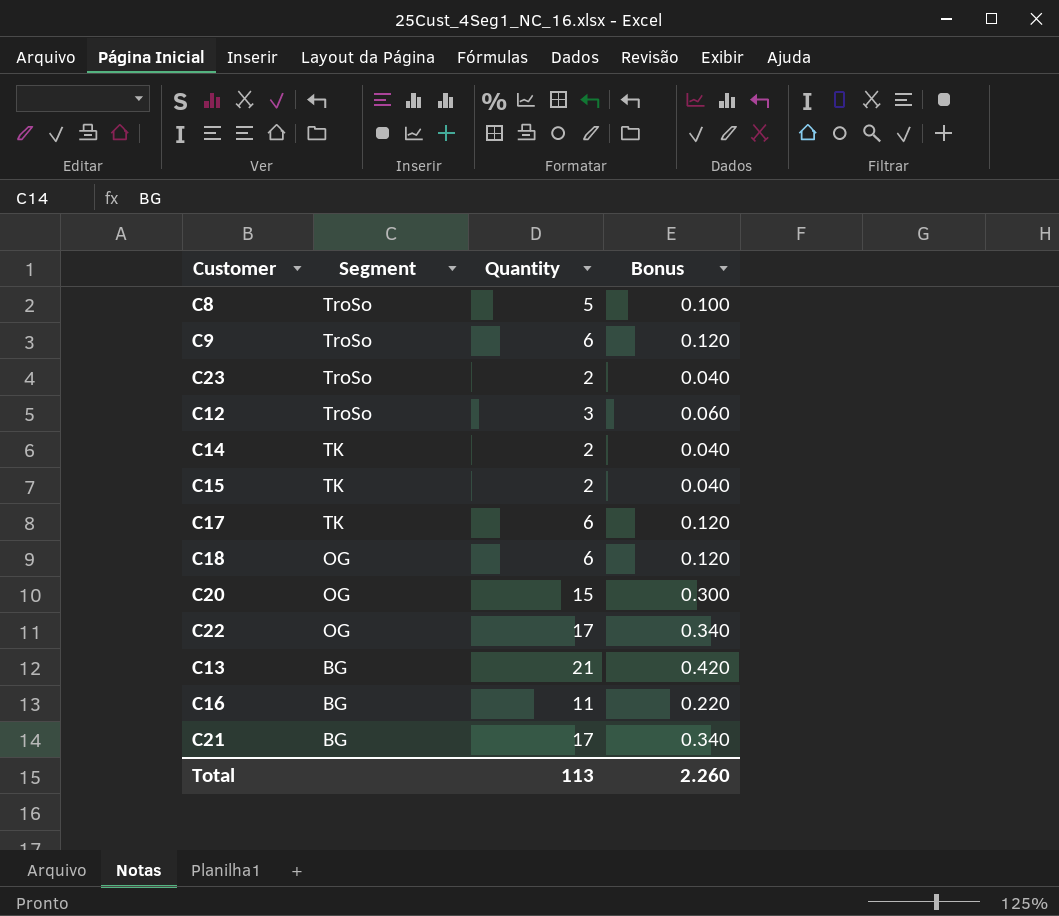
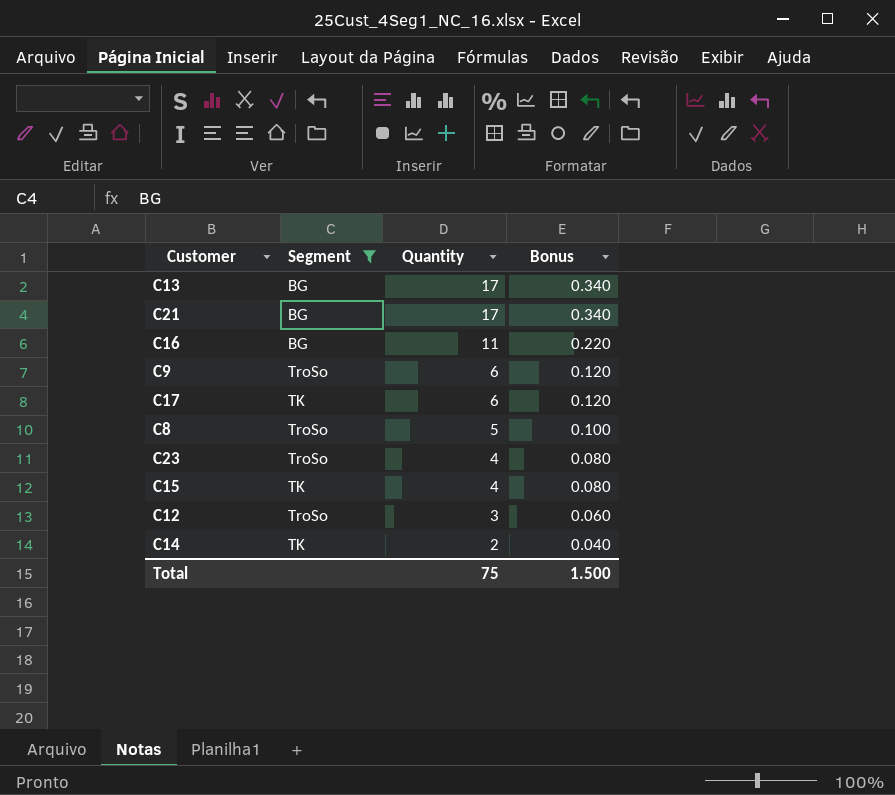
filter: none -> Segment != OG
row order: Segment descending -> Quantity descending
C13 | Quantity: 21 -> 17
C13 | Bonus: 0.420 -> 0.340
C23 | Quantity: 2 -> 4
C23 | Bonus: 0.040 -> 0.080
C15 | Quantity: 2 -> 4
C15 | Bonus: 0.040 -> 0.080
Total | Quantity: 113 -> 75
Total | Bonus: 2.260 -> 1.500

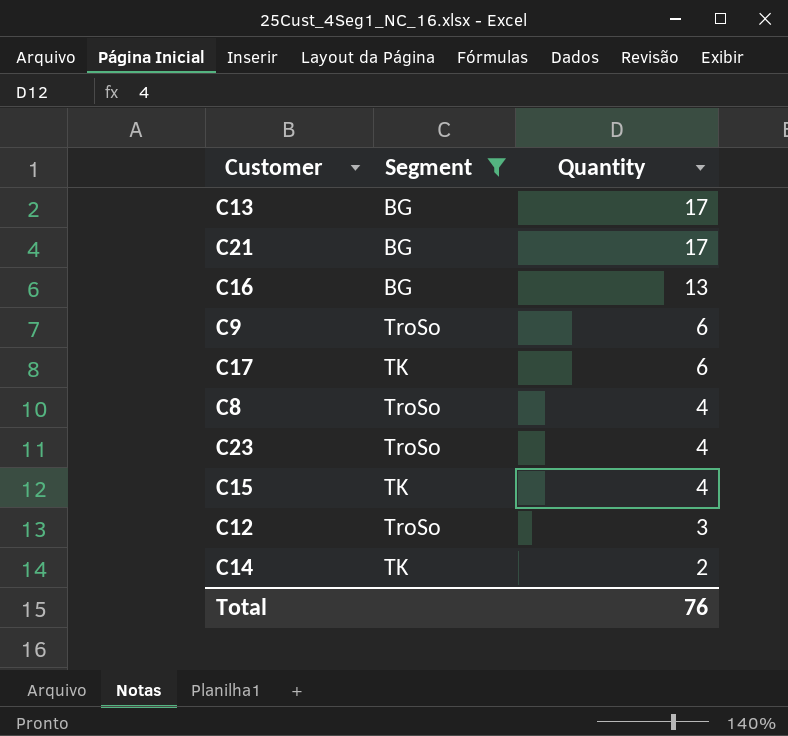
column Bonus | formula: [Quantity] * 0.02 -> none
C16 | Quantity: 11 -> 13
C8 | Quantity: 5 -> 4
Total | Quantity: 75 -> 76

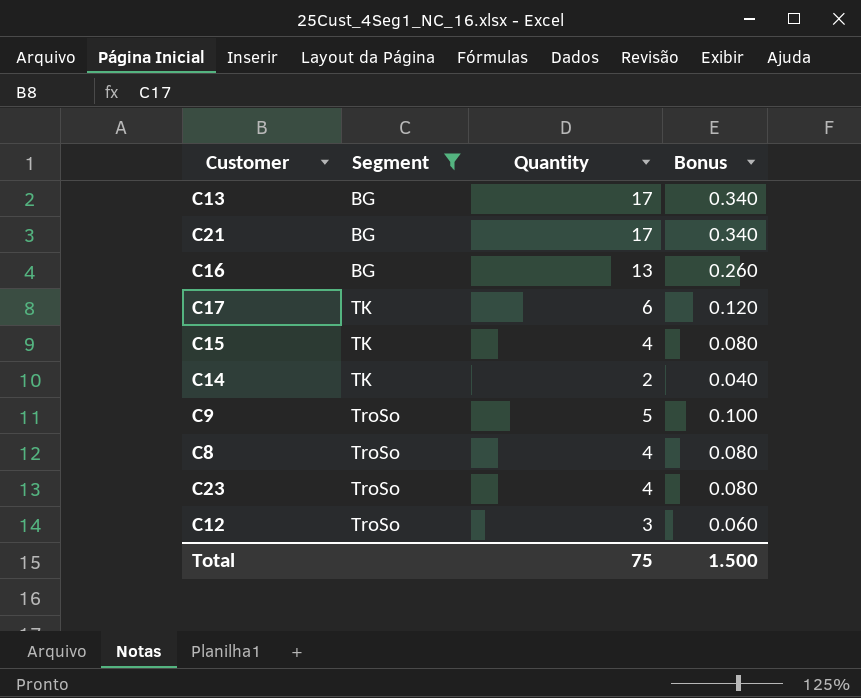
row order: Quantity descending -> Segment ascending
column Bonus | formula: none -> [Quantity] * 0.02
C9 | Quantity: 6 -> 5
Total | Quantity: 76 -> 75

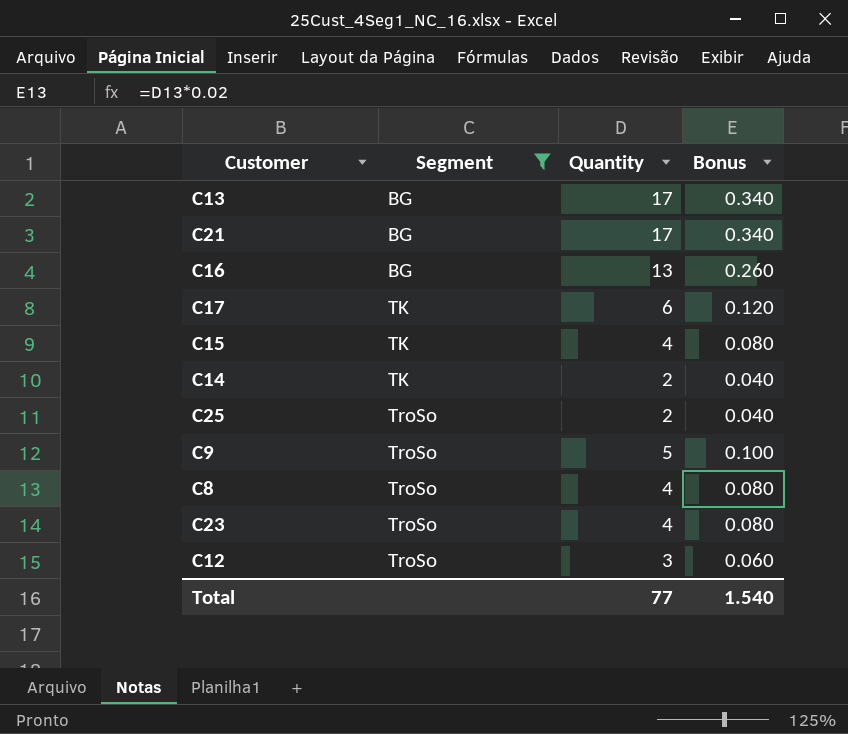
row C25: none -> TroSo | 2 | 0.040
Total | Quantity: 75 -> 77
Total | Bonus: 1.500 -> 1.540

